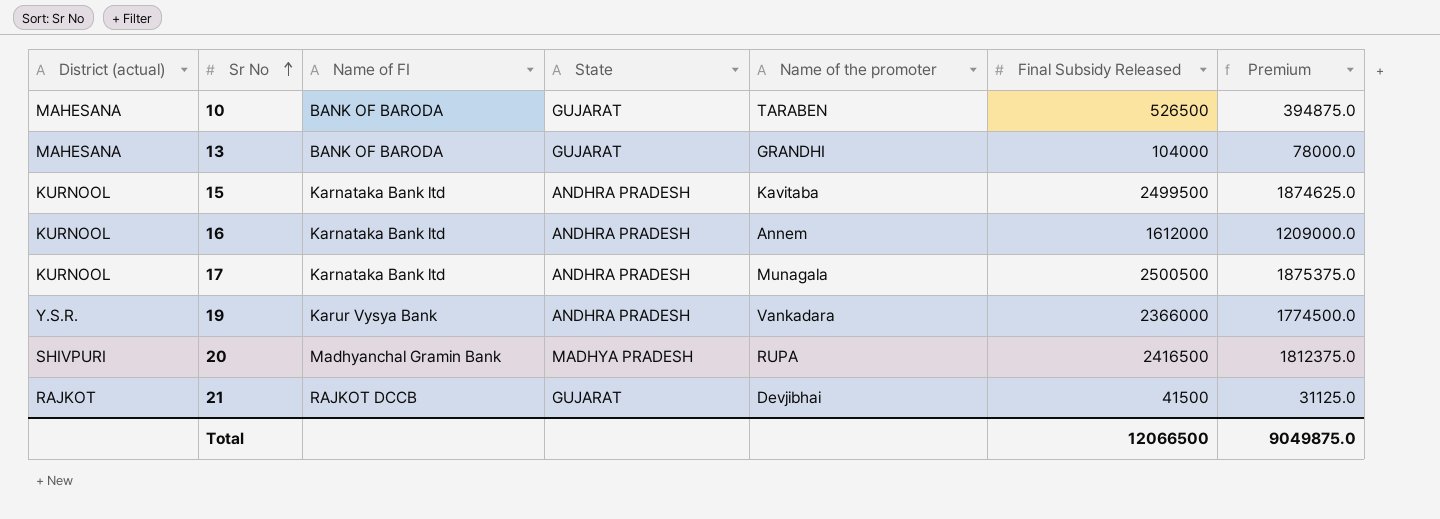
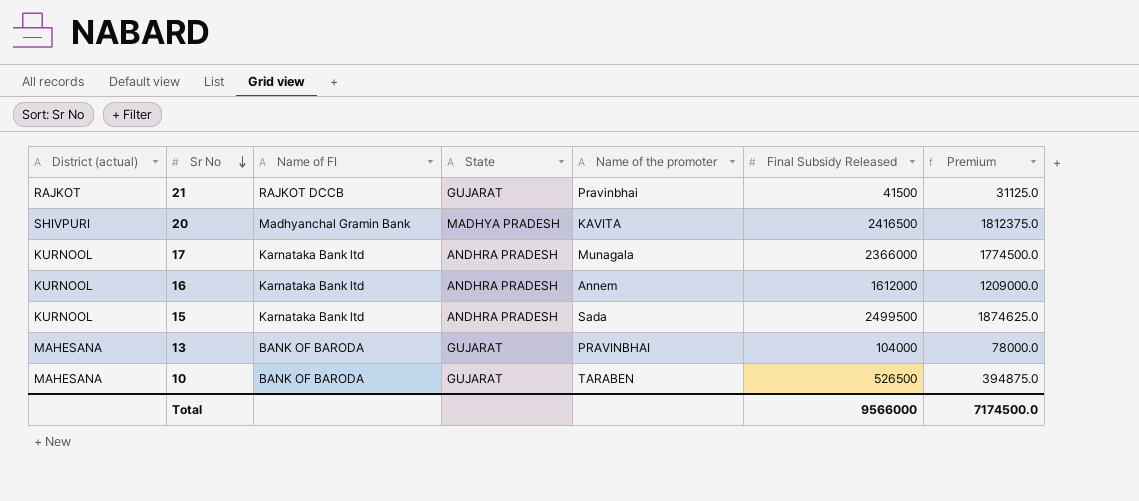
row order: Sr No ascending -> Sr No descending
row 19: Y.S.R. | Karur Vysya Bank | ANDHRA PRADESH | Vankadara | 2366000 | 1774500.0 -> none
21 | Name of the promoter: Devjibhai -> Pravinbhai
20 | Name of the promoter: RUPA -> KAVITA
17 | Final Subsidy Released: 2500500 -> 2366000
17 | Premium: 1875375.0 -> 1774500.0
15 | Name of the promoter: Kavitaba -> Sada
13 | Name of the promoter: GRANDHI -> PRAVINBHAI
Total | Final Subsidy Released: 12066500 -> 9566000
Total | Premium: 9049875.0 -> 7174500.0

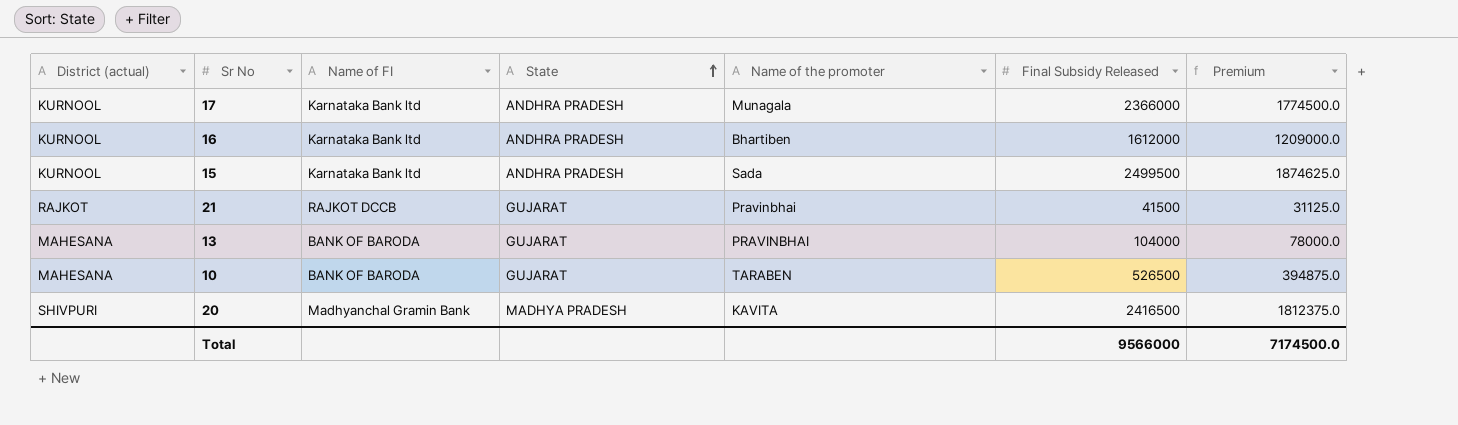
row order: Sr No descending -> State ascending
16 | Name of the promoter: Annem -> Bhartiben

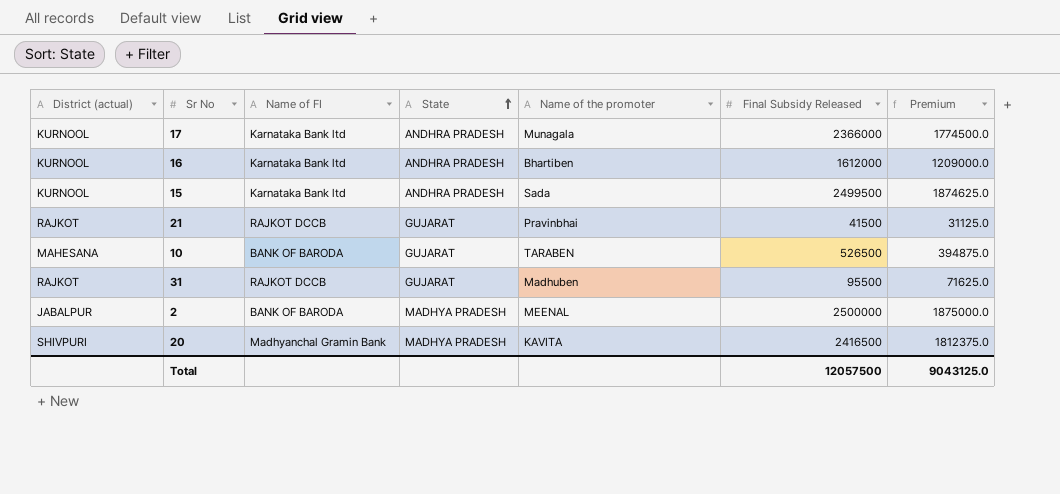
row 13: MAHESANA | BANK OF BARODA | GUJARAT | PRAVINBHAI | 104000 | 78000.0 -> none
row 31: none -> RAJKOT | RAJKOT DCCB | GUJARAT | Madhuben | 95500 | 71625.0
row 2: none -> JABALPUR | BANK OF BARODA | MADHYA PRADESH | MEENAL | 2500000 | 1875000.0
Total | Final Subsidy Released: 9566000 -> 12057500
Total | Premium: 7174500.0 -> 9043125.0

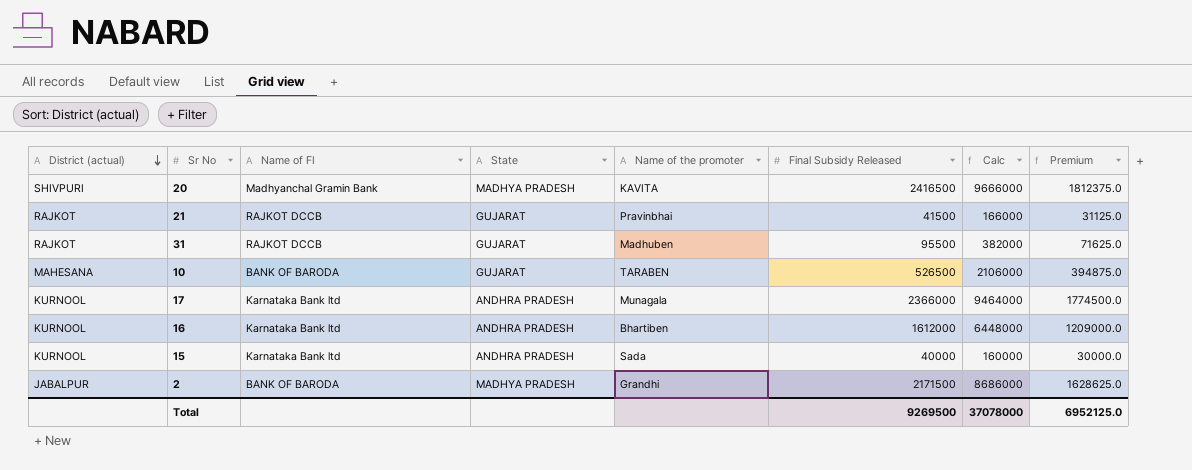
row order: State ascending -> District (actual) descending
column Calc | formula: none -> [Final Subsidy Released] * 4
15 | Final Subsidy Released: 2499500 -> 40000
15 | Premium: 1874625.0 -> 30000.0
2 | Name of the promoter: MEENAL -> Grandhi
2 | Final Subsidy Released: 2500000 -> 2171500
2 | Premium: 1875000.0 -> 1628625.0
Total | Final Subsidy Released: 12057500 -> 9269500
Total | Premium: 9043125.0 -> 6952125.0

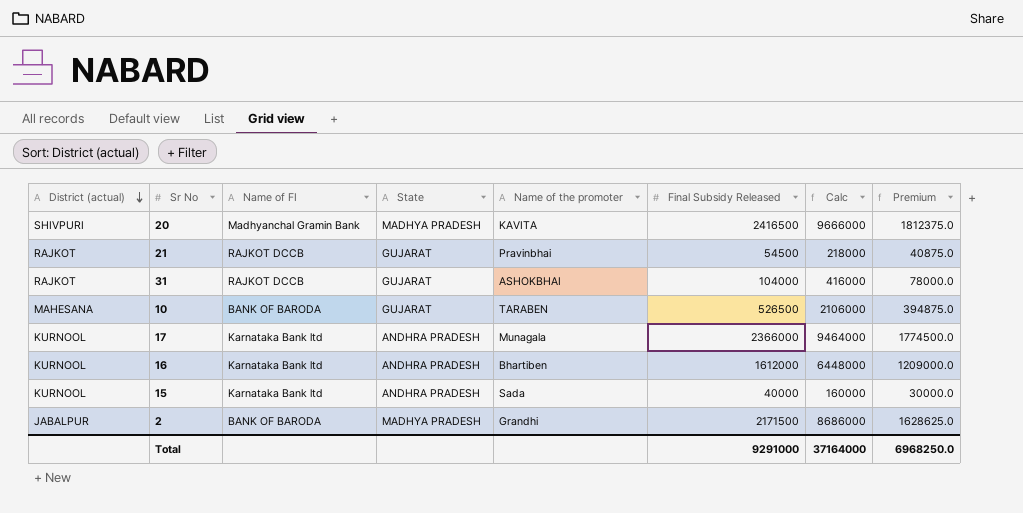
21 | Final Subsidy Released: 41500 -> 54500
21 | Calc: 166000 -> 218000
21 | Premium: 31125.0 -> 40875.0
31 | Name of the promoter: Madhuben -> ASHOKBHAI
31 | Final Subsidy Released: 95500 -> 104000
31 | Calc: 382000 -> 416000
31 | Premium: 71625.0 -> 78000.0
Total | Final Subsidy Released: 9269500 -> 9291000
Total | Calc: 37078000 -> 37164000
Total | Premium: 6952125.0 -> 6968250.0

